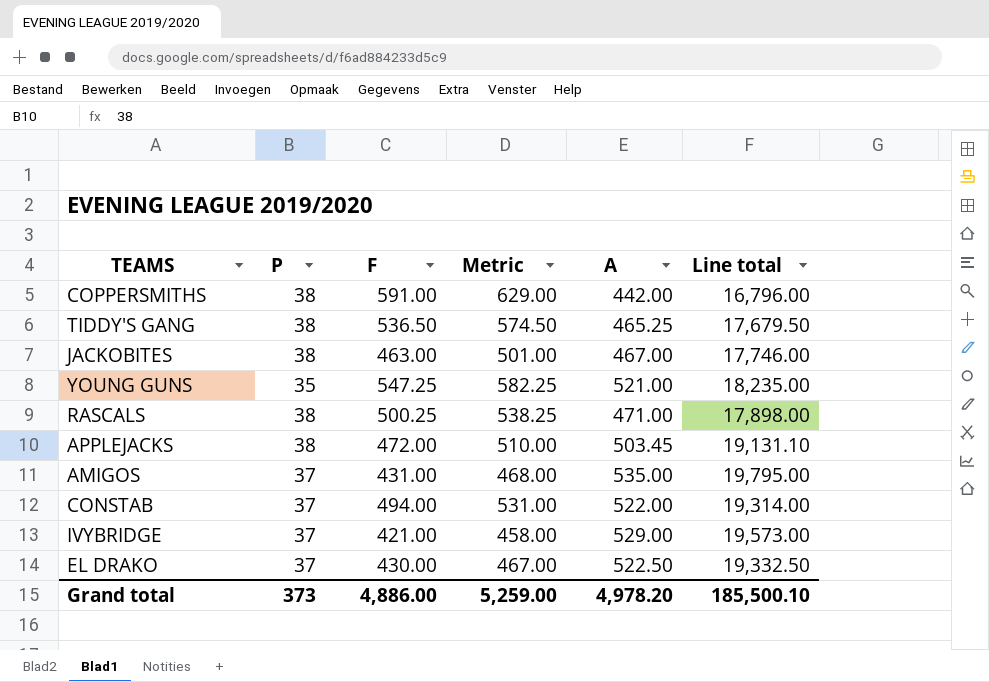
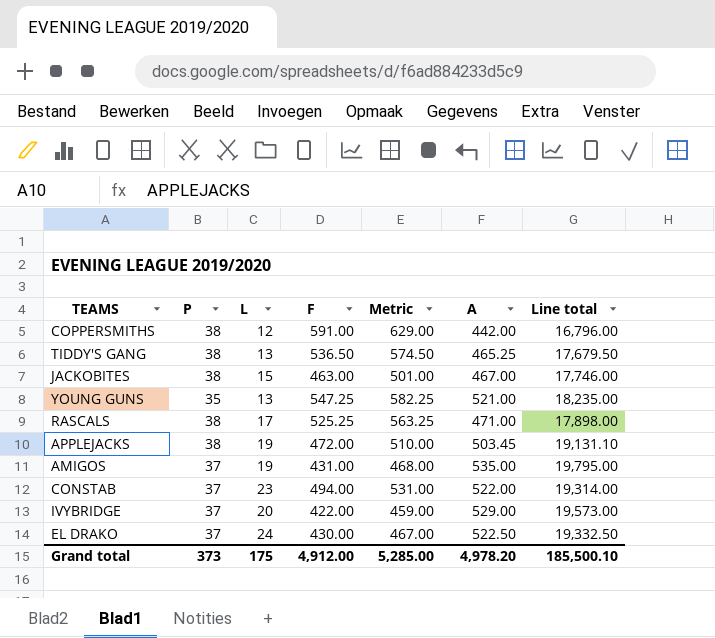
column L | position: none -> 3
RASCALS | F: 500.25 -> 525.25
RASCALS | Metric: 538.25 -> 563.25
IVYBRIDGE | F: 421.00 -> 422.00
IVYBRIDGE | Metric: 458.00 -> 459.00
Grand total | F: 4,886.00 -> 4,912.00
Grand total | Metric: 5,259.00 -> 5,285.00

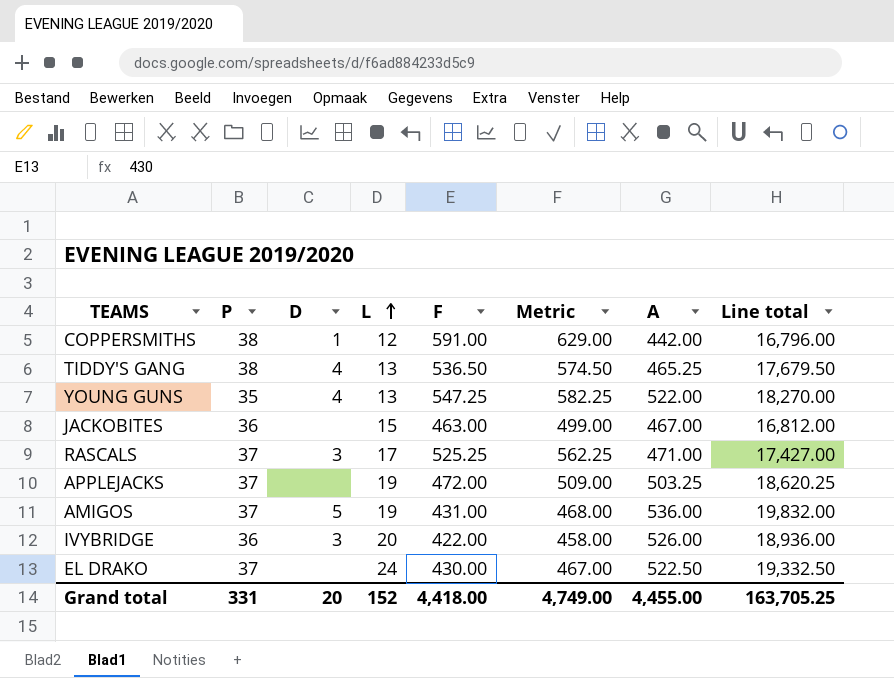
row order: none -> L ascending
column D | position: none -> 3
row CONSTAB: 37 | 23 | 494.00 | 531.00 | 522.00 | 19,314.00 -> none
YOUNG GUNS | A: 521.00 -> 522.00
YOUNG GUNS | Line total: 18,235.00 -> 18,270.00
JACKOBITES | P: 38 -> 36
JACKOBITES | Metric: 501.00 -> 499.00
JACKOBITES | Line total: 17,746.00 -> 16,812.00
RASCALS | P: 38 -> 37
RASCALS | Metric: 563.25 -> 562.25
RASCALS | Line total: 17,898.00 -> 17,427.00
APPLEJACKS | P: 38 -> 37
APPLEJACKS | Metric: 510.00 -> 509.00
APPLEJACKS | A: 503.45 -> 503.25
APPLEJACKS | Line total: 19,131.10 -> 18,620.25
AMIGOS | A: 535.00 -> 536.00
AMIGOS | Line total: 19,795.00 -> 19,832.00
IVYBRIDGE | P: 37 -> 36
IVYBRIDGE | Metric: 459.00 -> 458.00
IVYBRIDGE | A: 529.00 -> 526.00
IVYBRIDGE | Line total: 19,573.00 -> 18,936.00
Grand total | P: 373 -> 331
Grand total | L: 175 -> 152
Grand total | F: 4,912.00 -> 4,418.00
Grand total | Metric: 5,285.00 -> 4,749.00
Grand total | A: 4,978.20 -> 4,455.00
Grand total | Line total: 185,500.10 -> 163,705.25

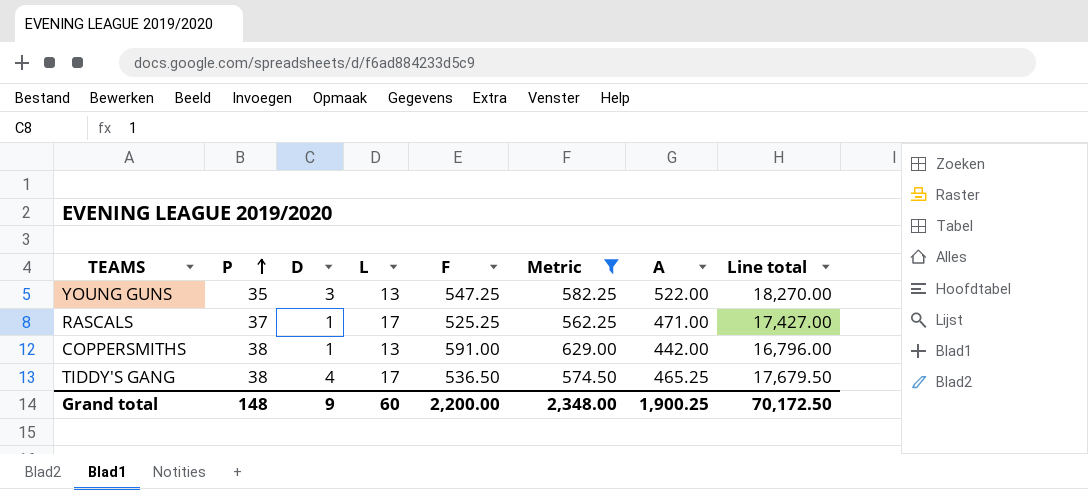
filter: none -> Metric >= 562.25
row order: L ascending -> P ascending
YOUNG GUNS | D: 4 -> 3
RASCALS | D: 3 -> 1
COPPERSMITHS | L: 12 -> 13
TIDDY'S GANG | L: 13 -> 17
Grand total | P: 331 -> 148
Grand total | D: 20 -> 9
Grand total | L: 152 -> 60
Grand total | F: 4,418.00 -> 2,200.00
Grand total | Metric: 4,749.00 -> 2,348.00
Grand total | A: 4,455.00 -> 1,900.25
Grand total | Line total: 163,705.25 -> 70,172.50

